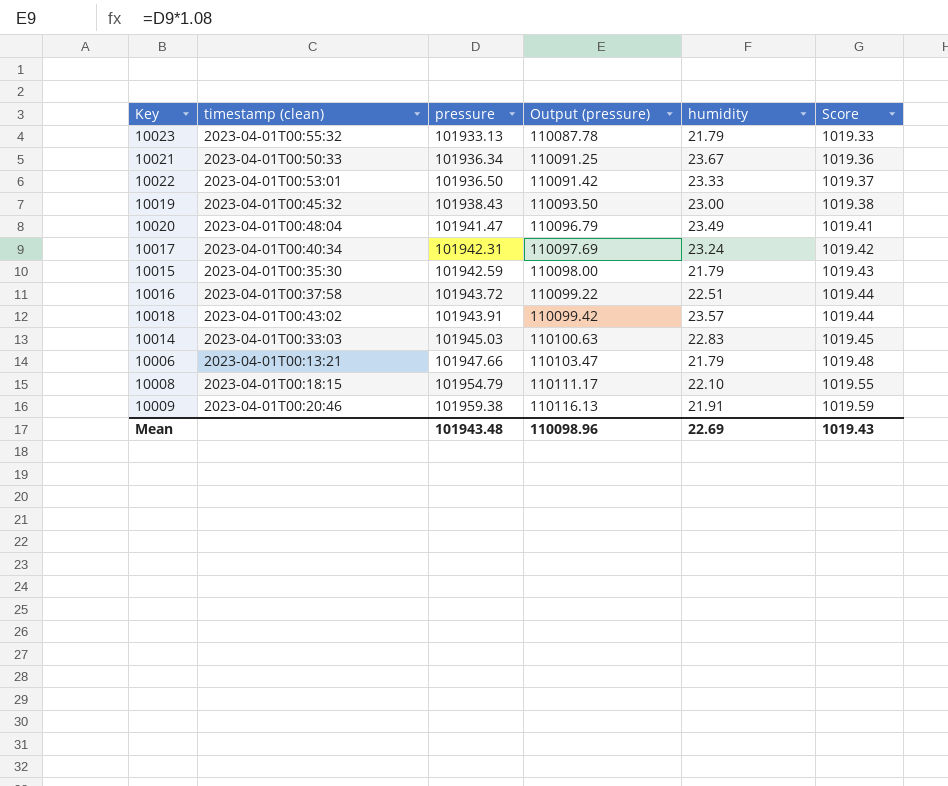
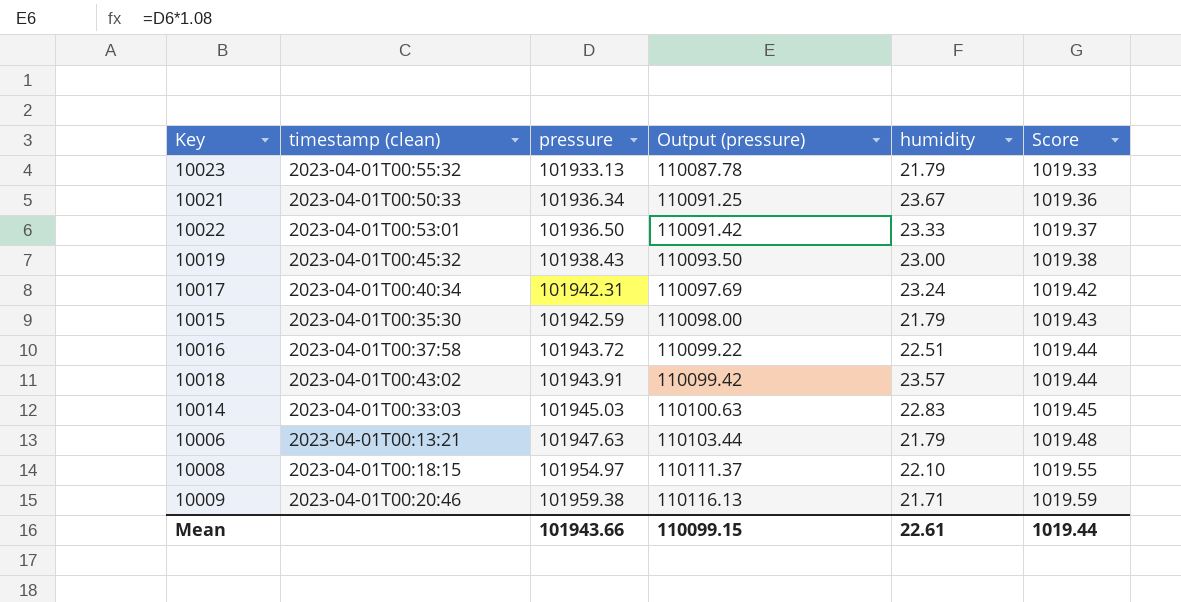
row 10020: 2023-04-01T00:48:04 | 101941.47 | 110096.79 | 23.49 | 1019.41 -> none
10006 | pressure: 101947.66 -> 101947.63
10006 | Output (pressure): 110103.47 -> 110103.44
10008 | pressure: 101954.79 -> 101954.97
10008 | Output (pressure): 110111.17 -> 110111.37
10009 | humidity: 21.91 -> 21.71
Mean | pressure: 101943.48 -> 101943.66
Mean | Output (pressure): 110098.96 -> 110099.15
Mean | humidity: 22.69 -> 22.61
Mean | Score: 1019.43 -> 1019.44

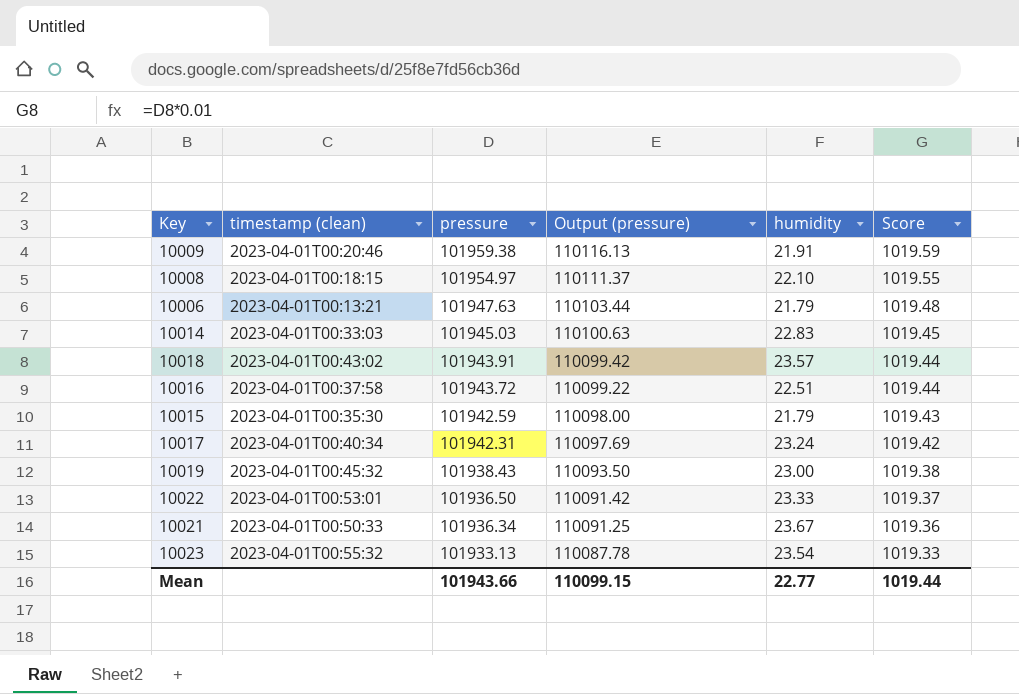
row order: pressure ascending -> pressure descending
10009 | humidity: 21.71 -> 21.91
10023 | humidity: 21.79 -> 23.54
Mean | humidity: 22.61 -> 22.77

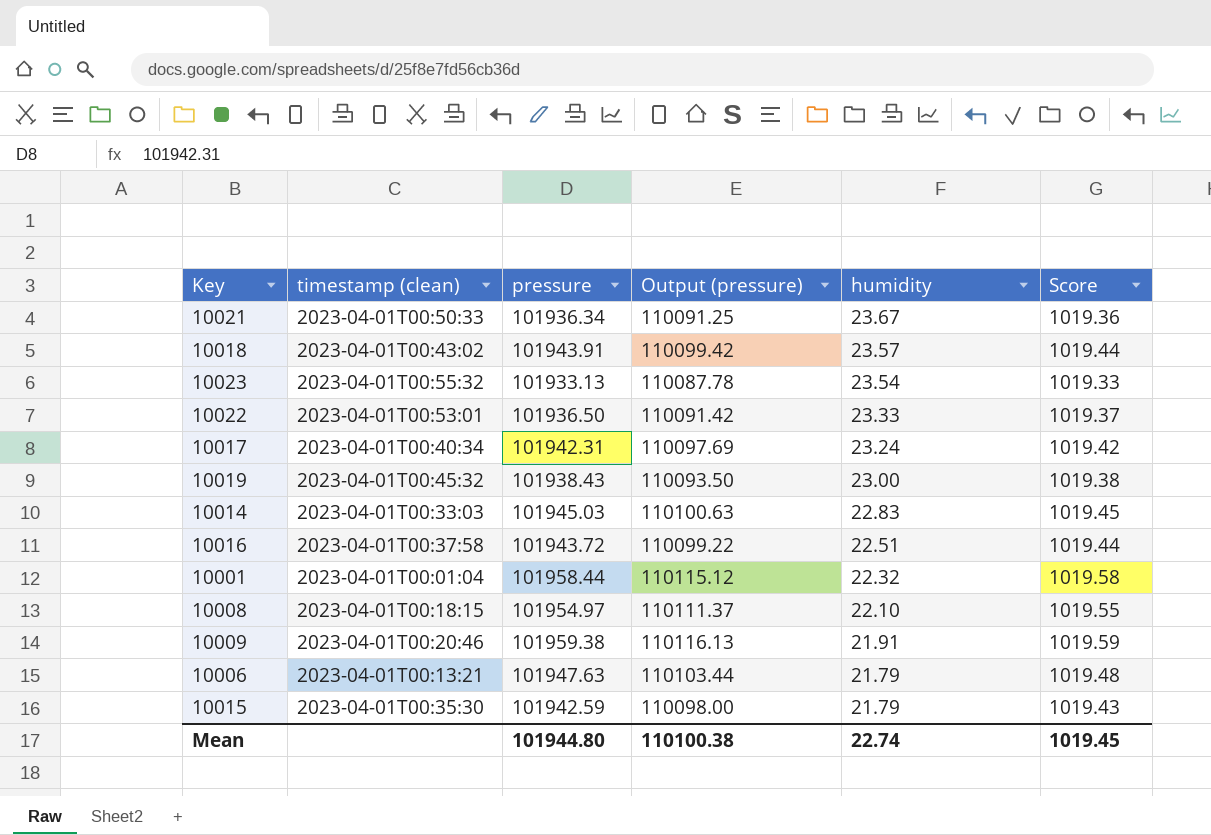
row order: pressure descending -> humidity descending
row 10001: none -> 2023-04-01T00:01:04 | 101958.44 | 110115.12 | 22.32 | 1019.58
Mean | pressure: 101943.66 -> 101944.80
Mean | Output (pressure): 110099.15 -> 110100.38
Mean | humidity: 22.77 -> 22.74
Mean | Score: 1019.44 -> 1019.45

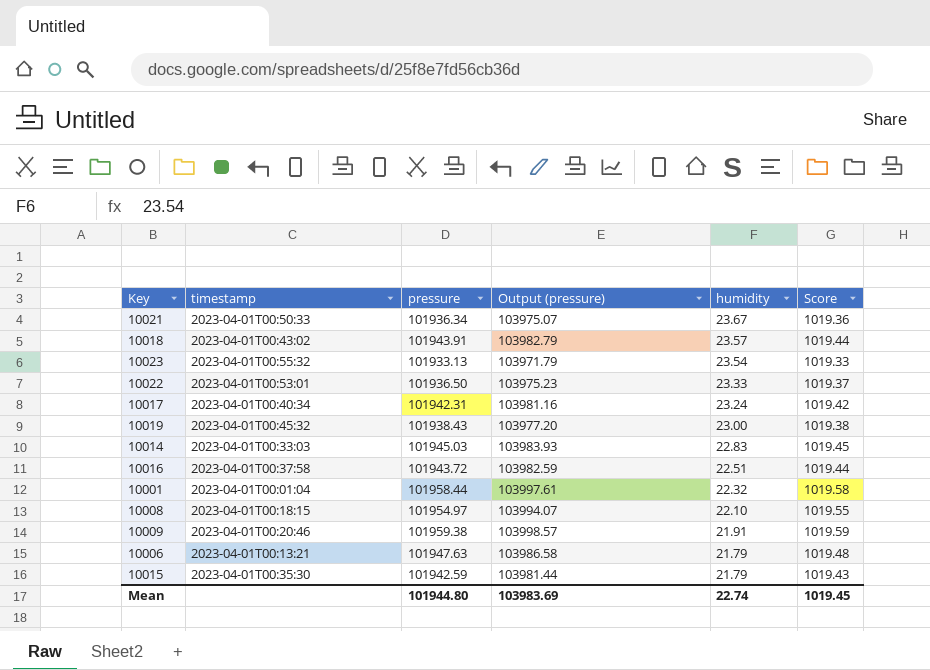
column name: timestamp (clean) -> timestamp
column Output (pressure) | formula: [pressure] * 1.08 -> [pressure] * 1.02
Mean | Output (pressure): 110100.38 -> 103983.69

